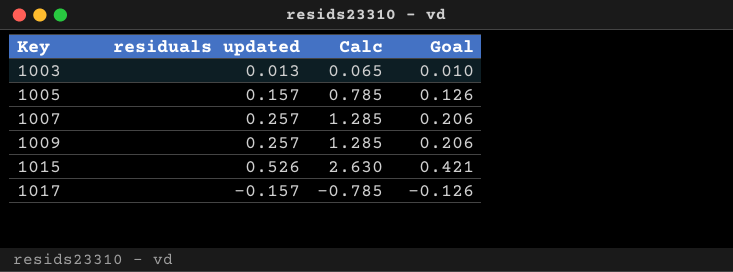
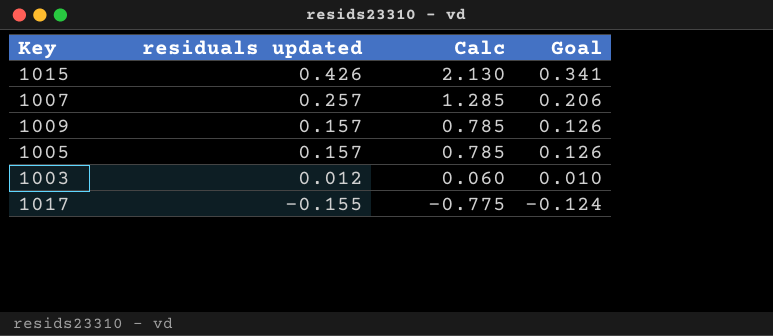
row order: Key ascending -> residuals updated descending
1015 | residuals updated: 0.526 -> 0.426
1015 | Calc: 2.630 -> 2.130
1015 | Goal: 0.421 -> 0.341
1009 | residuals updated: 0.257 -> 0.157
1009 | Calc: 1.285 -> 0.785
1009 | Goal: 0.206 -> 0.126
1003 | residuals updated: 0.013 -> 0.012
1003 | Calc: 0.065 -> 0.060
1017 | residuals updated: -0.157 -> -0.155
1017 | Calc: -0.785 -> -0.775
1017 | Goal: -0.126 -> -0.124

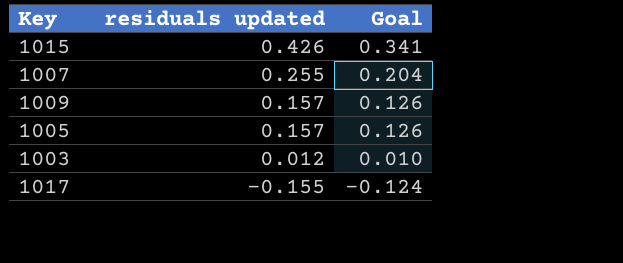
column Calc | formula: [residuals updated] * 5 -> none
1007 | residuals updated: 0.257 -> 0.255
1007 | Goal: 0.206 -> 0.204

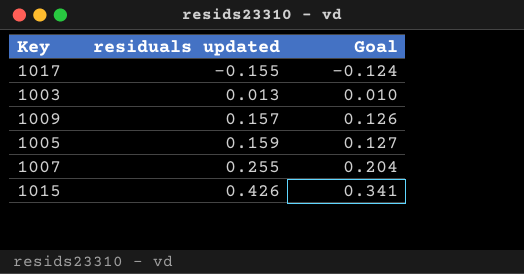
row order: residuals updated descending -> residuals updated ascending
1003 | residuals updated: 0.012 -> 0.013
1005 | residuals updated: 0.157 -> 0.159
1005 | Goal: 0.126 -> 0.127

